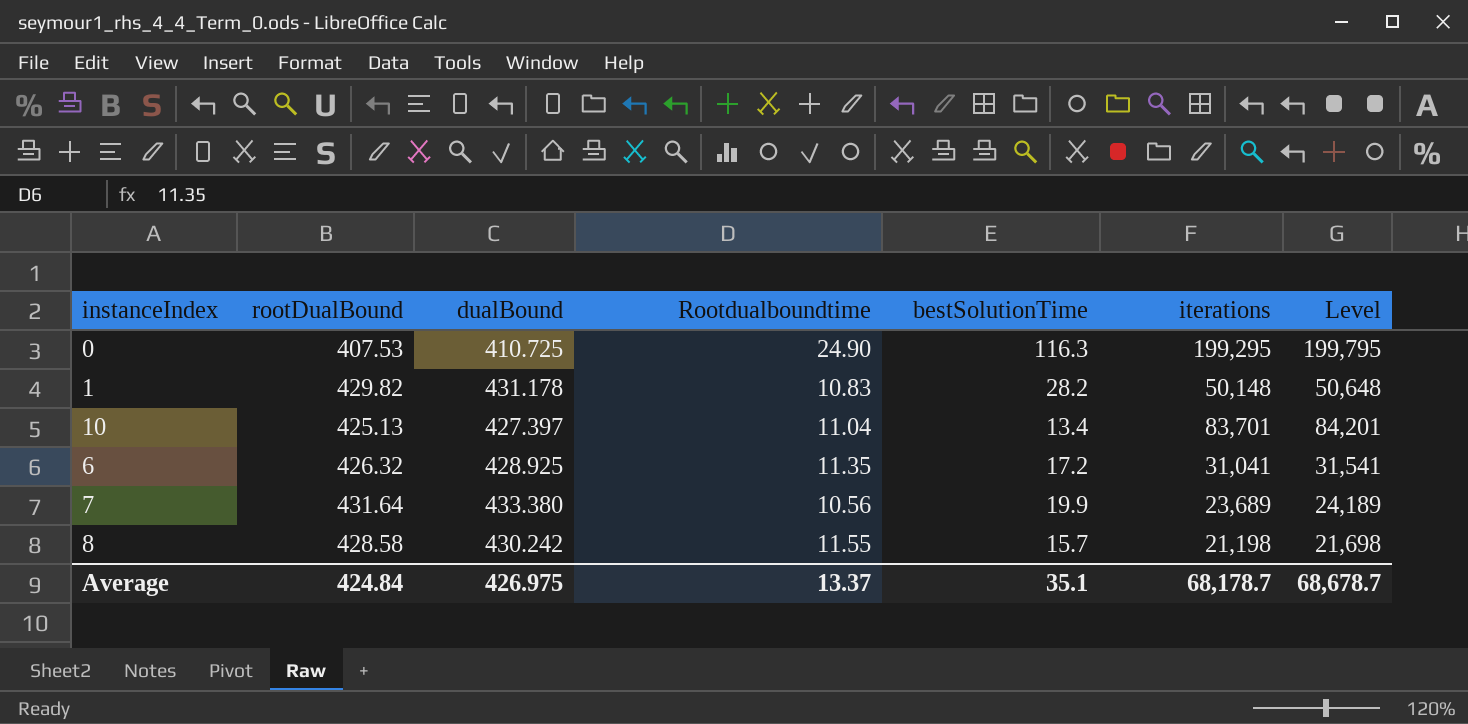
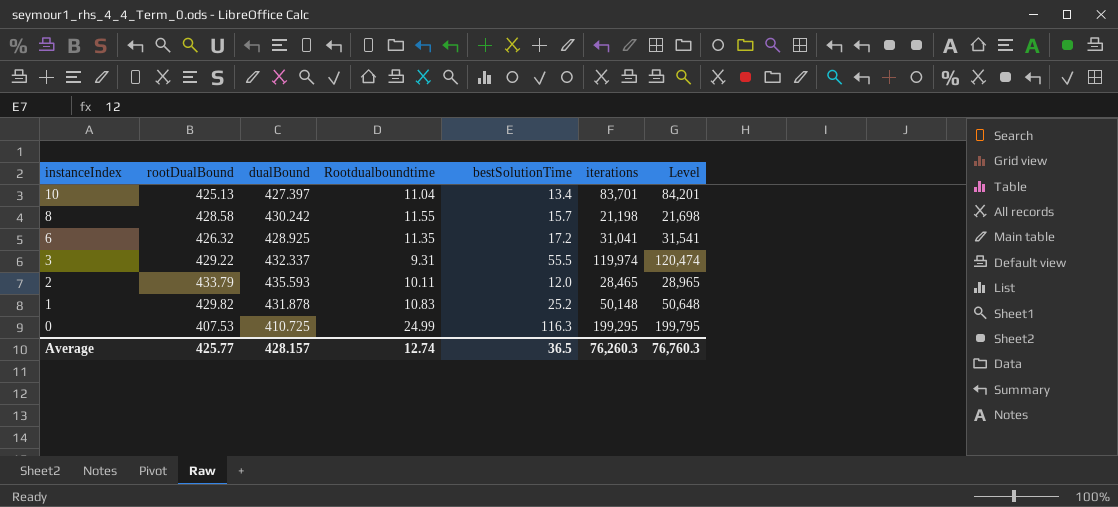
row order: none -> instanceIndex descending
row 7: 431.64 | 433.380 | 10.56 | 19.9 | 23,689 | 24,189 -> none
row 3: none -> 429.22 | 432.337 | 9.31 | 55.5 | 119,974 | 120,474
row 2: none -> 433.79 | 435.593 | 10.11 | 12.0 | 28,465 | 28,965
1 | dualBound: 431.178 -> 431.878
1 | bestSolutionTime: 28.2 -> 25.2
0 | Rootdualboundtime: 24.90 -> 24.99
Average | rootDualBound: 424.84 -> 425.77
Average | dualBound: 426.975 -> 428.157
Average | Rootdualboundtime: 13.37 -> 12.74
Average | bestSolutionTime: 35.1 -> 36.5
Average | iterations: 68,178.7 -> 76,260.3
Average | Level: 68,678.7 -> 76,760.3

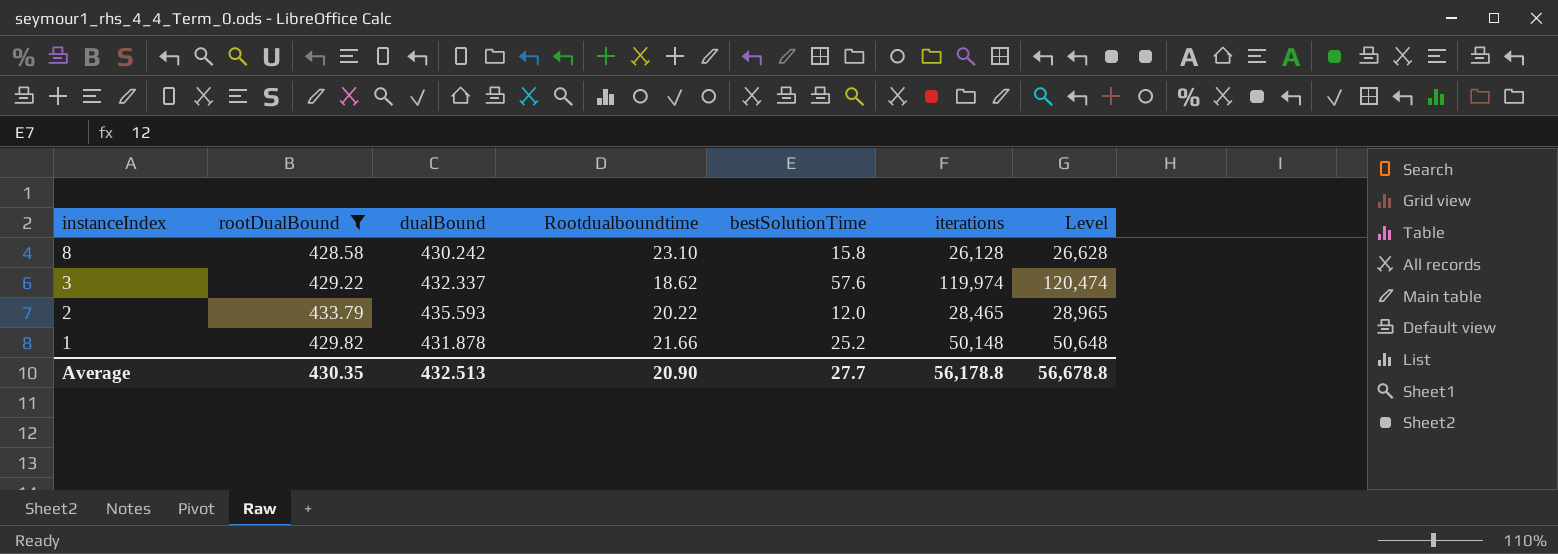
filter: none -> rootDualBound >= 428.58
8 | Rootdualboundtime: 11.55 -> 23.10
8 | bestSolutionTime: 15.7 -> 15.8
8 | iterations: 21,198 -> 26,128
8 | Level: 21,698 -> 26,628
3 | Rootdualboundtime: 9.31 -> 18.62
3 | bestSolutionTime: 55.5 -> 57.6
2 | Rootdualboundtime: 10.11 -> 20.22
1 | Rootdualboundtime: 10.83 -> 21.66
Average | rootDualBound: 425.77 -> 430.35
Average | dualBound: 428.157 -> 432.513
Average | Rootdualboundtime: 12.74 -> 20.90
Average | bestSolutionTime: 36.5 -> 27.7
Average | iterations: 76,260.3 -> 56,178.8
Average | Level: 76,760.3 -> 56,678.8

